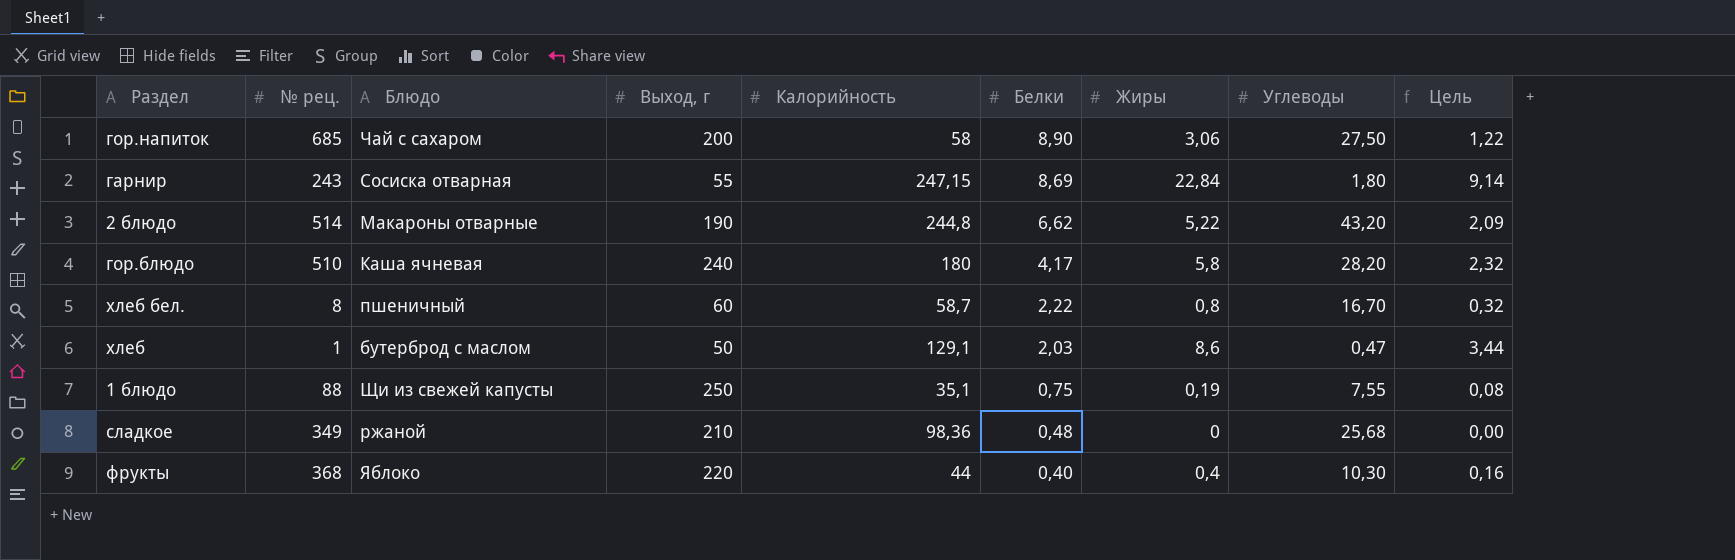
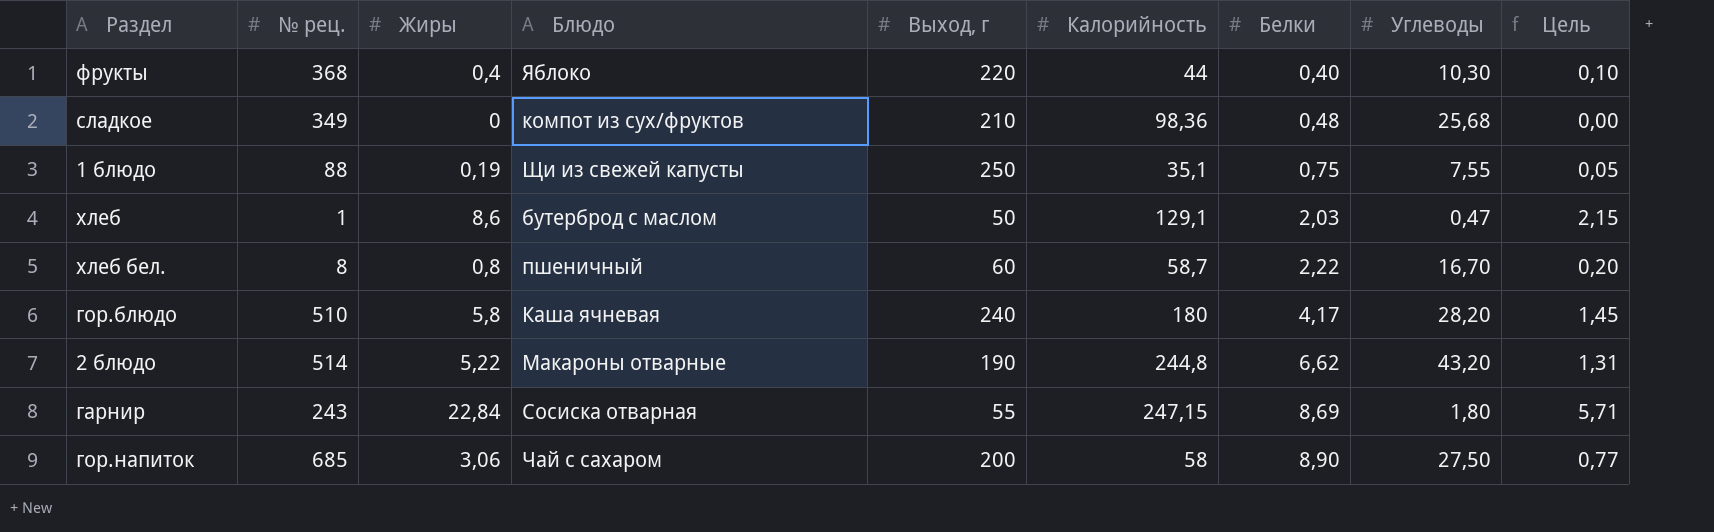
row order: Белки descending -> Белки ascending
column Жиры | position: 7 -> 3
column Цель | formula: [Жиры] * 0,4 -> [Жиры] * 0,25
сладкое | Блюдо: ржаной -> компот из сух/фруктов

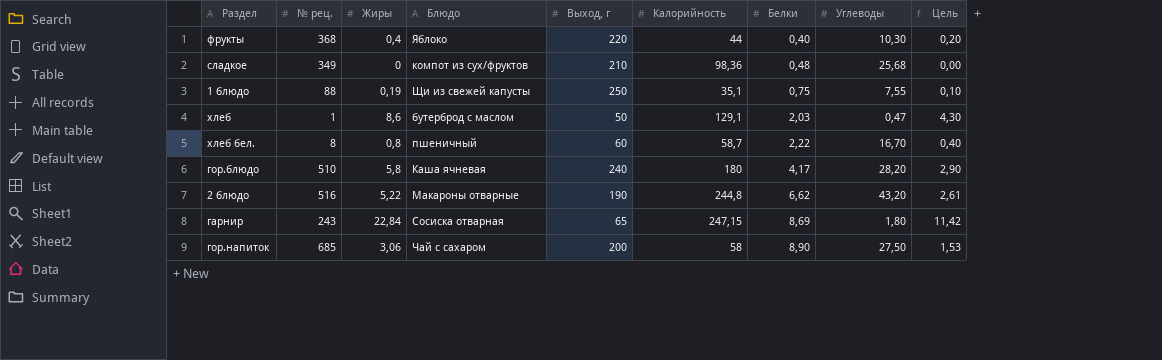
column Цель | formula: [Жиры] * 0,25 -> [Жиры] * 0,5
2 блюдо | № рец.: 514 -> 516
гарнир | Выход, г: 55 -> 65

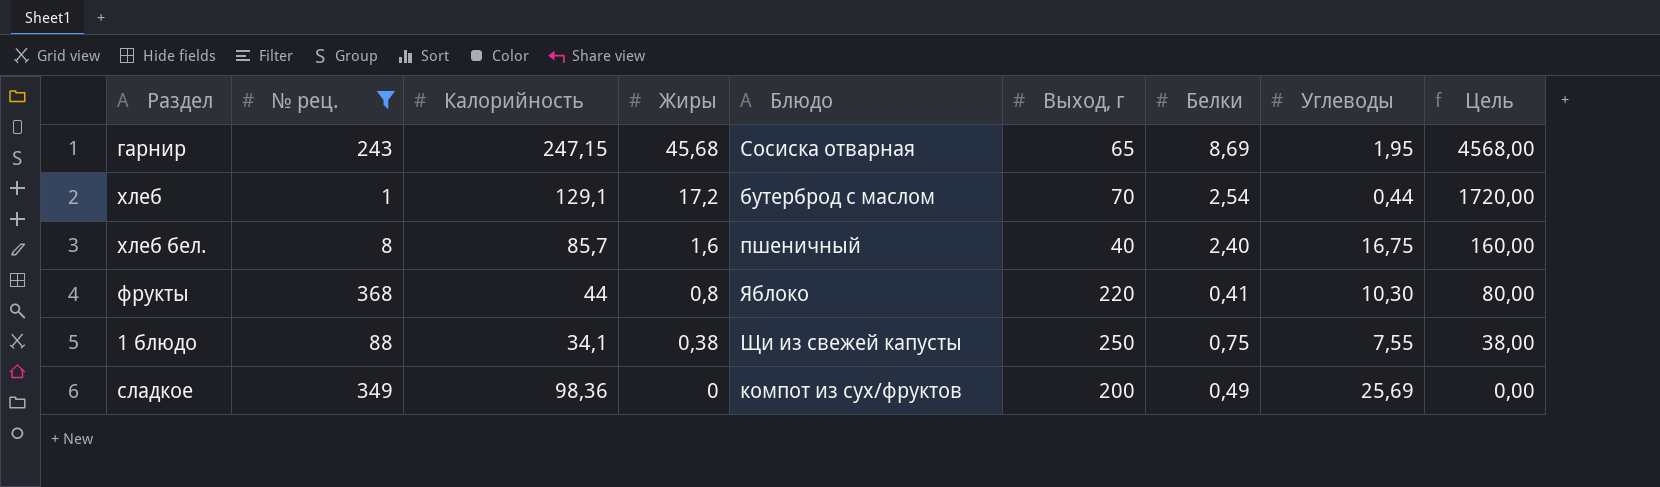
filter: none -> № рец. <= 368
row order: Белки ascending -> Жиры descending
column Калорийность | position: 6 -> 3
column Цель | formula: [Жиры] * 0,5 -> [Жиры] * 100
гарнир | Жиры: 22,84 -> 45,68
гарнир | Углеводы: 1,80 -> 1,95
хлеб | Жиры: 8,6 -> 17,2
хлеб | Выход, г: 50 -> 70
хлеб | Белки: 2,03 -> 2,54
хлеб | Углеводы: 0,47 -> 0,44
хлеб бел. | Калорийность: 58,7 -> 85,7
хлеб бел. | Жиры: 0,8 -> 1,6
хлеб бел. | Выход, г: 60 -> 40
хлеб бел. | Белки: 2,22 -> 2,40
хлеб бел. | Углеводы: 16,70 -> 16,75
фрукты | Жиры: 0,4 -> 0,8
фрукты | Белки: 0,40 -> 0,41
1 блюдо | Калорийность: 35,1 -> 34,1
1 блюдо | Жиры: 0,19 -> 0,38
сладкое | Выход, г: 210 -> 200
сладкое | Белки: 0,48 -> 0,49
сладкое | Углеводы: 25,68 -> 25,69

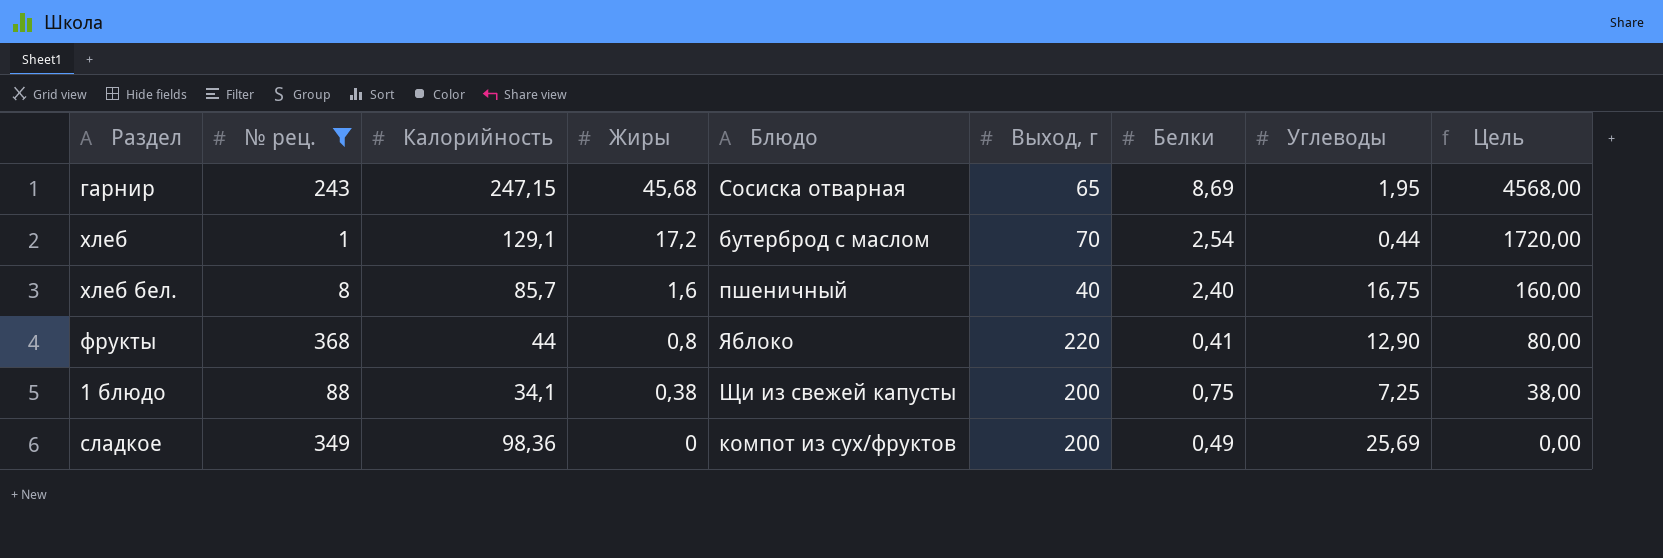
фрукты | Углеводы: 10,30 -> 12,90
1 блюдо | Выход, г: 250 -> 200
1 блюдо | Углеводы: 7,55 -> 7,25

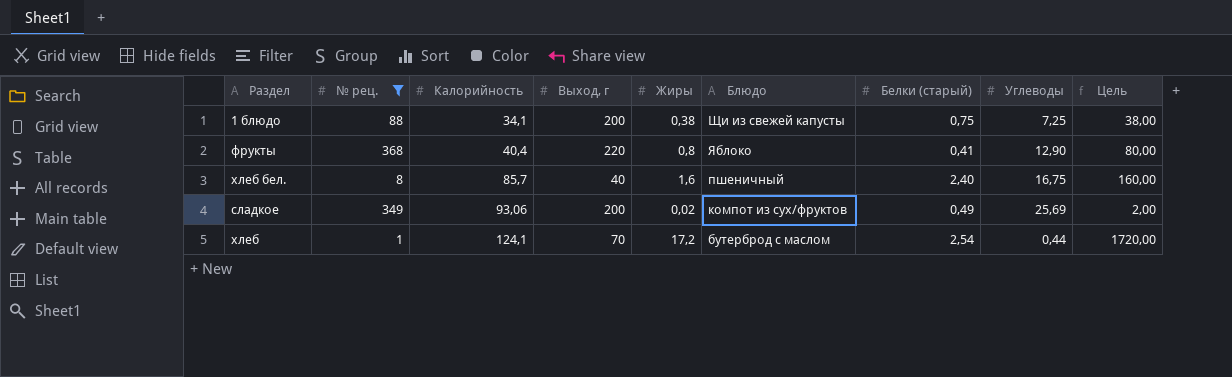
row order: Жиры descending -> Калорийность ascending
column Выход, г | position: 6 -> 4
column name: Белки -> Белки (старый)
row гарнир: 243 | 247,15 | 45,68 | Сосиска отварная | 65 | 8,69 | 1,95 | 4568,00 -> none
фрукты | Калорийность: 44 -> 40,4
сладкое | Калорийность: 98,36 -> 93,06
сладкое | Жиры: 0 -> 0,02
сладкое | Цель: 0,00 -> 2,00
хлеб | Калорийность: 129,1 -> 124,1

